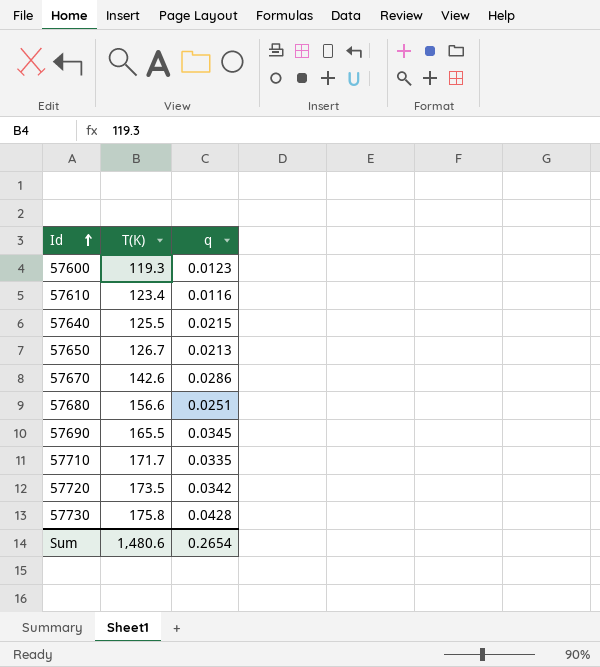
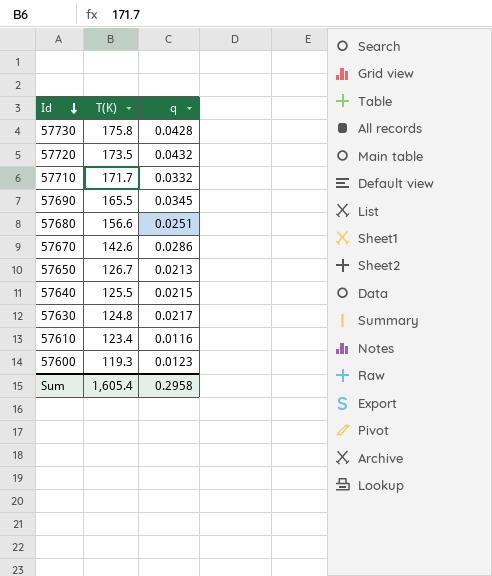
row order: Id ascending -> Id descending
57720 | q: 0.0342 -> 0.0432
57710 | q: 0.0335 -> 0.0332
row 57630: none -> 124.8 | 0.0217
Sum | T(K): 1,480.6 -> 1,605.4
Sum | q: 0.2654 -> 0.2958

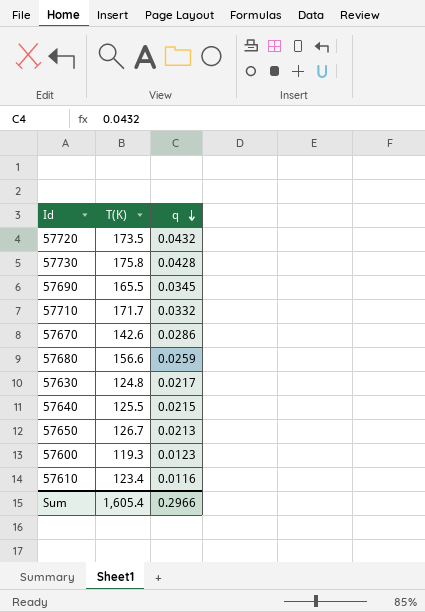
row order: Id descending -> q descending
57680 | q: 0.0251 -> 0.0259
Sum | q: 0.2958 -> 0.2966

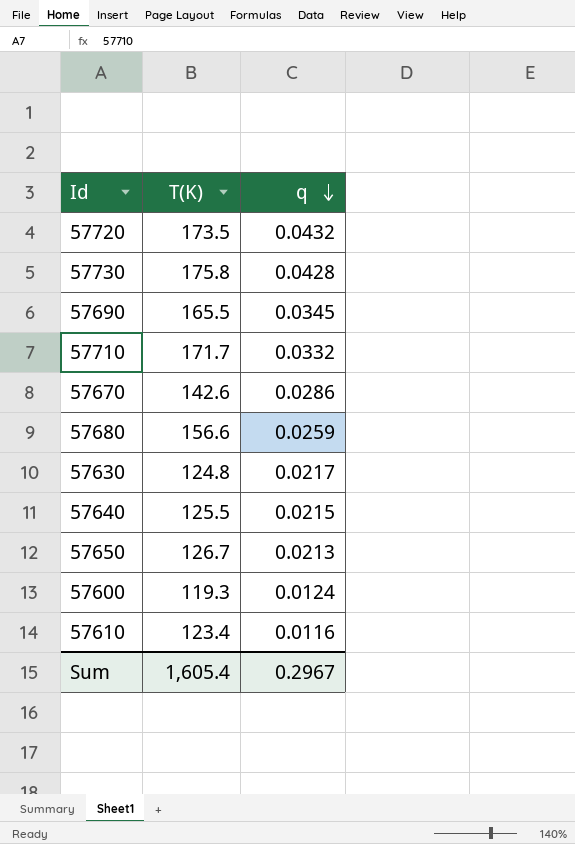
57600 | q: 0.0123 -> 0.0124
Sum | q: 0.2966 -> 0.2967

